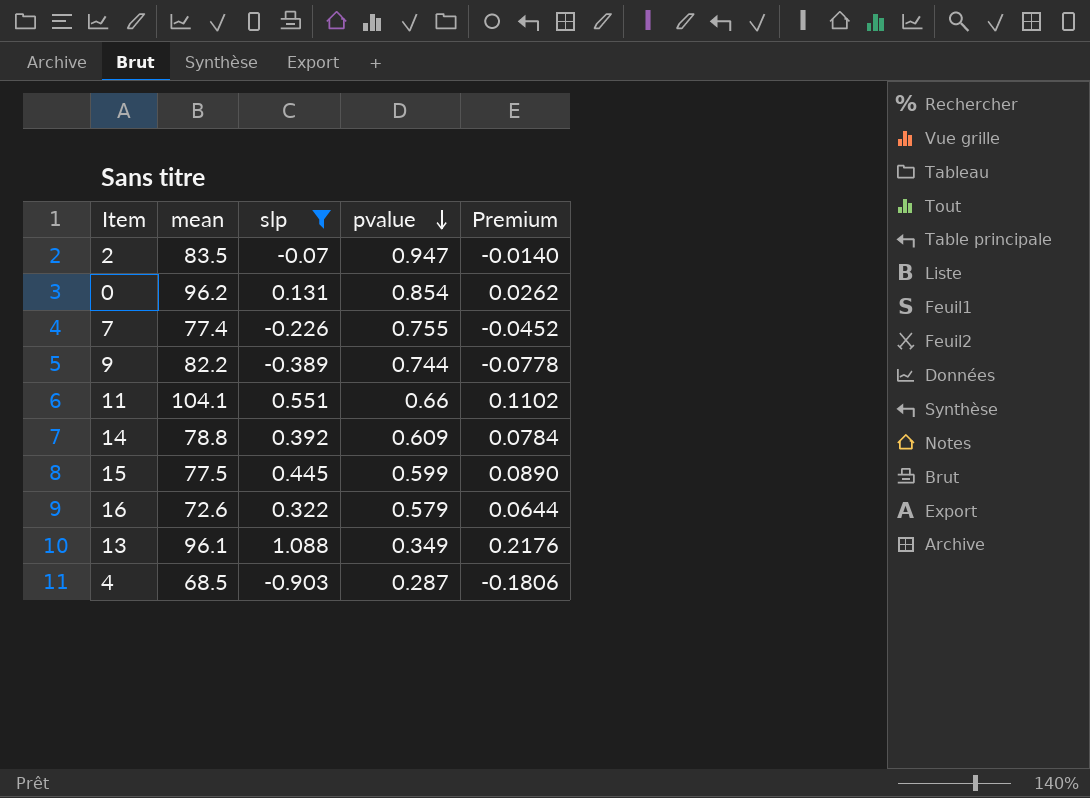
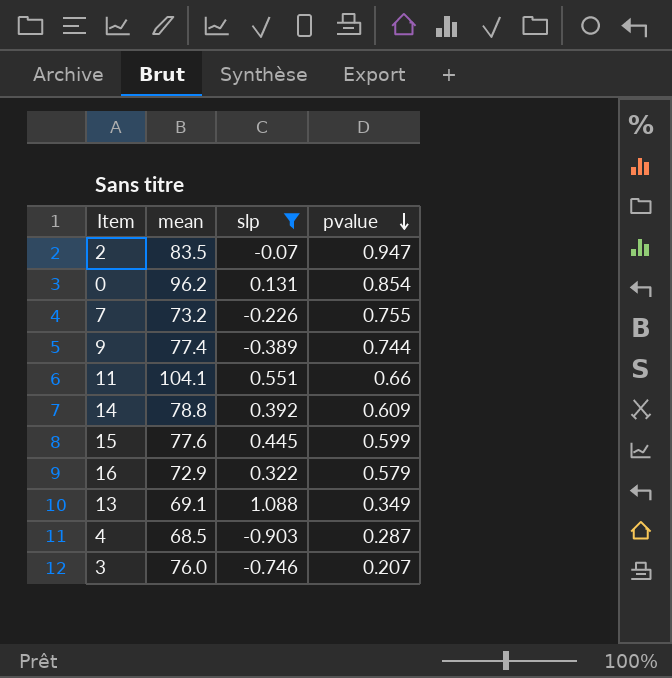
column Premium | formula: [slp] * 0.2 -> none
7 | mean: 77.4 -> 73.2
9 | mean: 82.2 -> 77.4
15 | mean: 77.5 -> 77.6
16 | mean: 72.6 -> 72.9
13 | mean: 96.1 -> 69.1
row 3: none -> 76.0 | -0.746 | 0.207

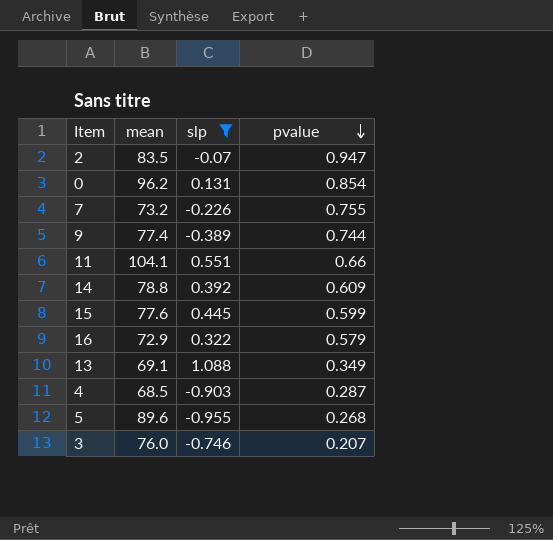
row 5: none -> 89.6 | -0.955 | 0.268

